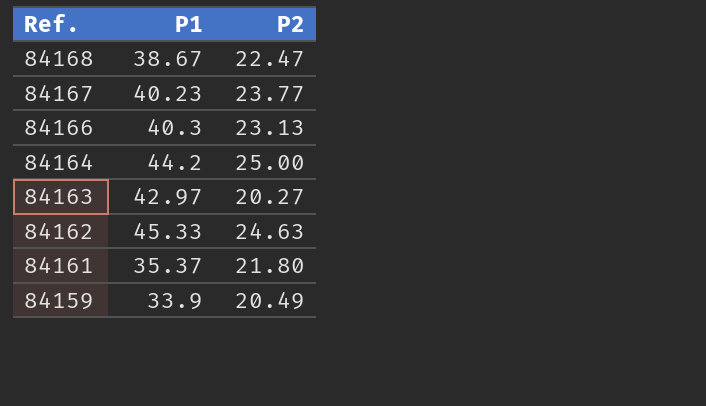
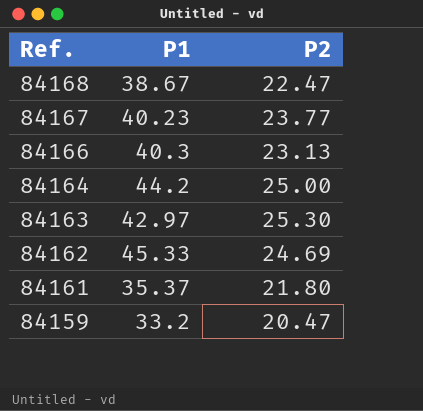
84163 | P2: 20.27 -> 25.30
84162 | P2: 24.63 -> 24.69
84159 | P1: 33.9 -> 33.2
84159 | P2: 20.49 -> 20.47

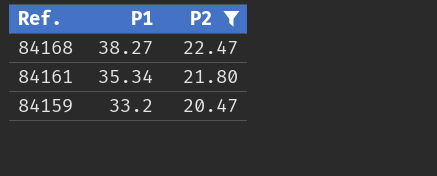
filter: none -> P2 <= 22.47
84168 | P1: 38.67 -> 38.27
84161 | P1: 35.37 -> 35.34

